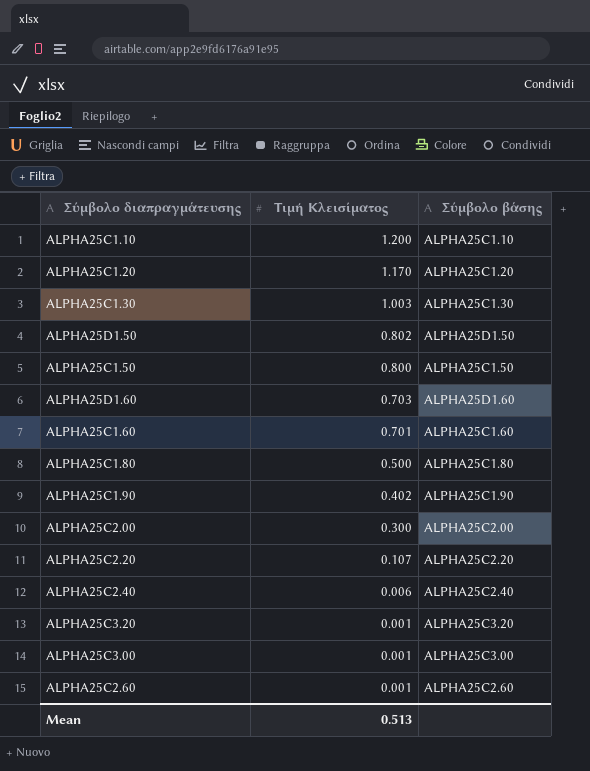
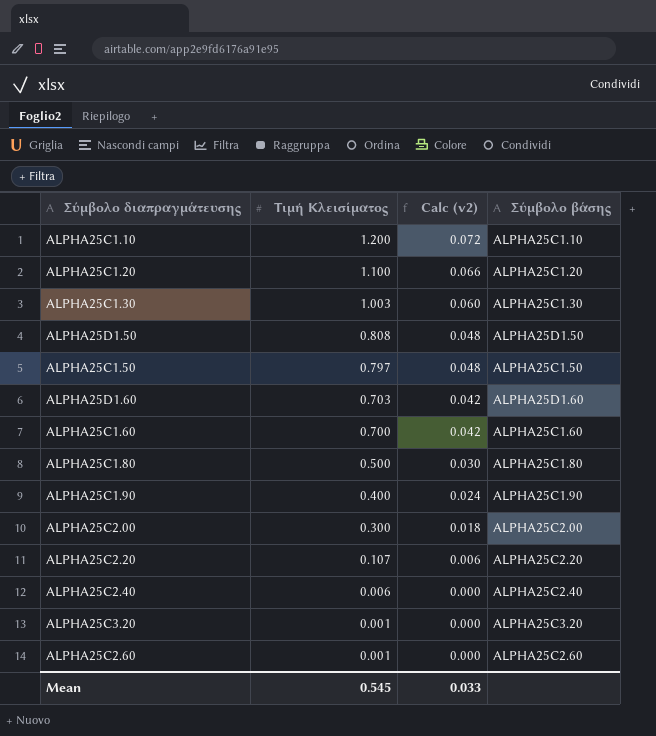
column Calc (v2) | formula: none -> [Τιμή Κλεισίματος] * 0.06
row ALPHA25C3.00: 0.001 | ALPHA25C3.00 -> none
ALPHA25C1.20 | Τιμή Κλεισίματος: 1.170 -> 1.100
ALPHA25D1.50 | Τιμή Κλεισίματος: 0.802 -> 0.808
ALPHA25C1.50 | Τιμή Κλεισίματος: 0.800 -> 0.797
ALPHA25C1.60 | Τιμή Κλεισίματος: 0.701 -> 0.700
ALPHA25C1.90 | Τιμή Κλεισίματος: 0.402 -> 0.400
Mean | Τιμή Κλεισίματος: 0.513 -> 0.545

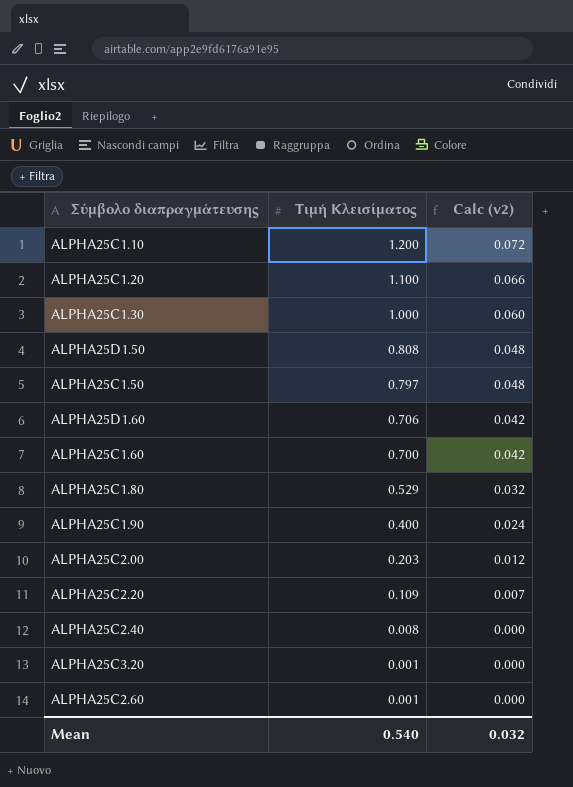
column Σύμβολο βάσης | position: 4 -> none
ALPHA25C1.30 | Τιμή Κλεισίματος: 1.003 -> 1.000
ALPHA25D1.60 | Τιμή Κλεισίματος: 0.703 -> 0.706
ALPHA25C1.80 | Τιμή Κλεισίματος: 0.500 -> 0.529
ALPHA25C1.80 | Calc (v2): 0.030 -> 0.032
ALPHA25C2.00 | Τιμή Κλεισίματος: 0.300 -> 0.203
ALPHA25C2.00 | Calc (v2): 0.018 -> 0.012
ALPHA25C2.20 | Τιμή Κλεισίματος: 0.107 -> 0.109
ALPHA25C2.20 | Calc (v2): 0.006 -> 0.007
ALPHA25C2.40 | Τιμή Κλεισίματος: 0.006 -> 0.008
Mean | Τιμή Κλεισίματος: 0.545 -> 0.540
Mean | Calc (v2): 0.033 -> 0.032

